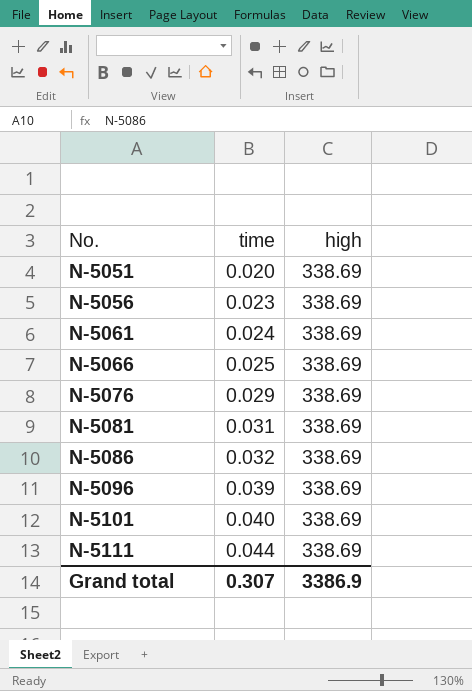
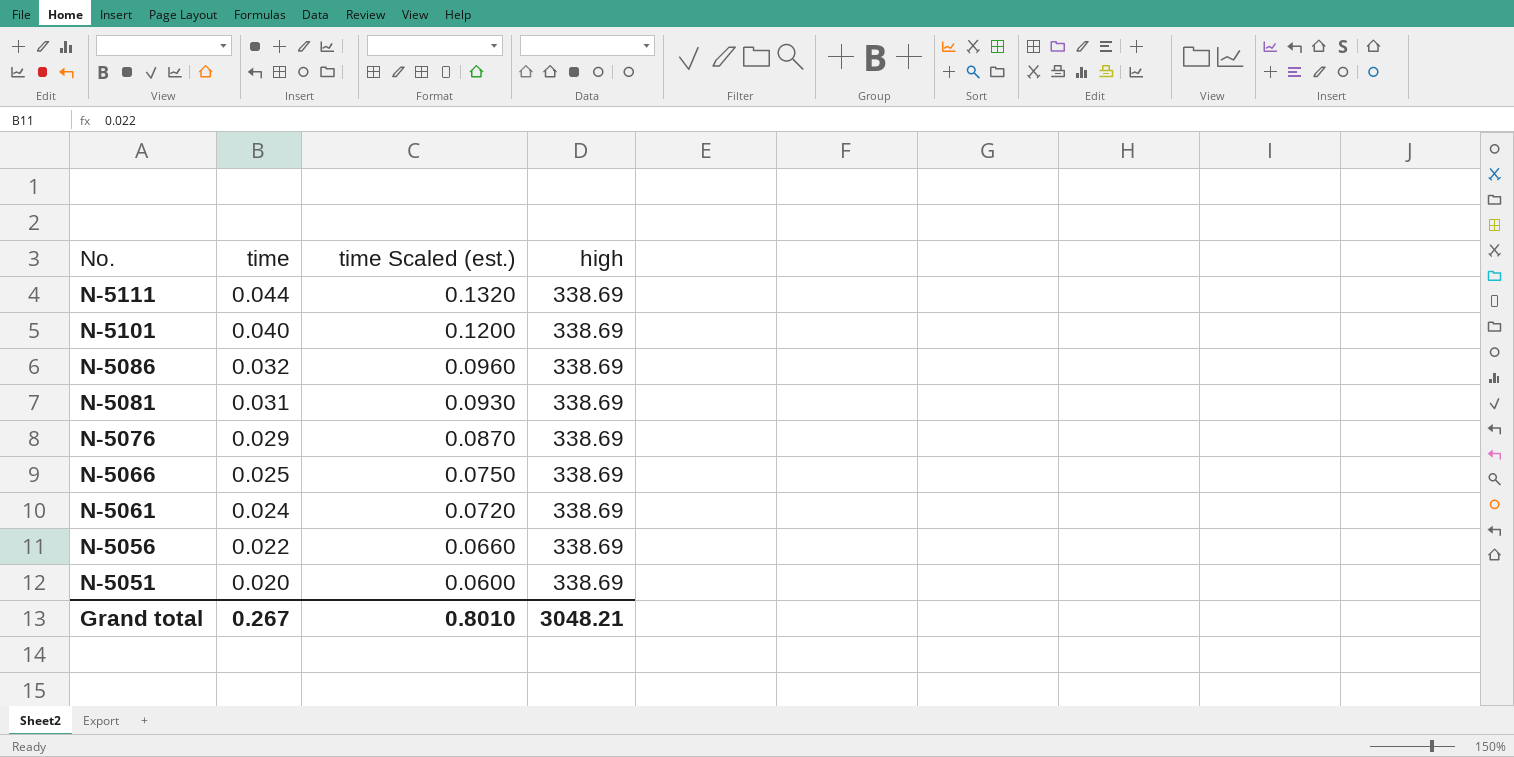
row order: No. ascending -> No. descending
column time Scaled (est.) | formula: none -> [time] * 3
row N-5096: 0.039 | 338.69 -> none
N-5056 | time: 0.023 -> 0.022
Grand total | time: 0.307 -> 0.267
Grand total | high: 3386.9 -> 3048.21

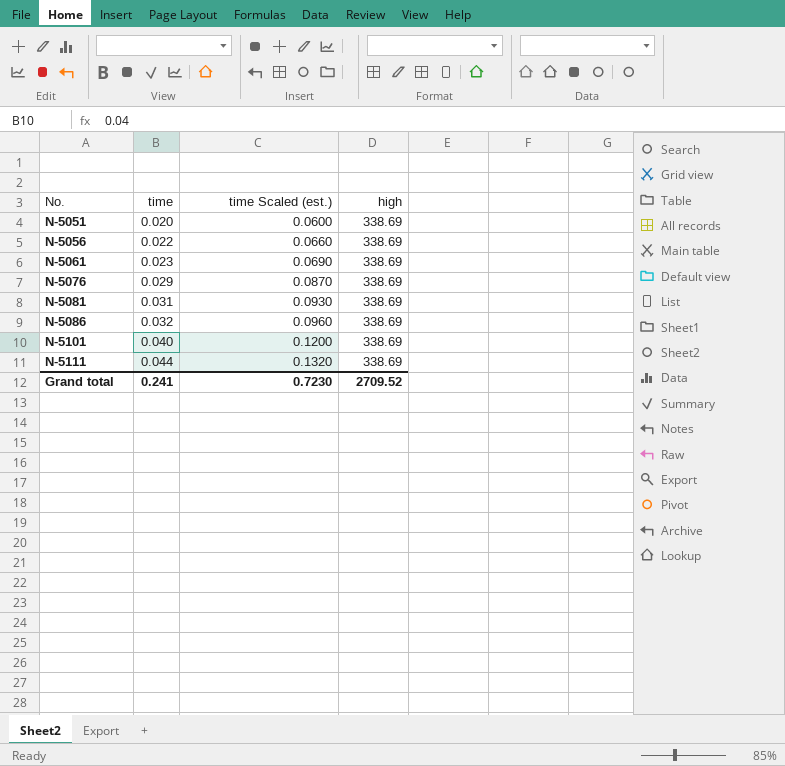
row order: No. descending -> No. ascending
row N-5066: 0.025 | 0.0750 | 338.69 -> none
N-5061 | time: 0.024 -> 0.023
N-5061 | time Scaled (est.): 0.0720 -> 0.0690
Grand total | time: 0.267 -> 0.241
Grand total | time Scaled (est.): 0.8010 -> 0.7230
Grand total | high: 3048.21 -> 2709.52

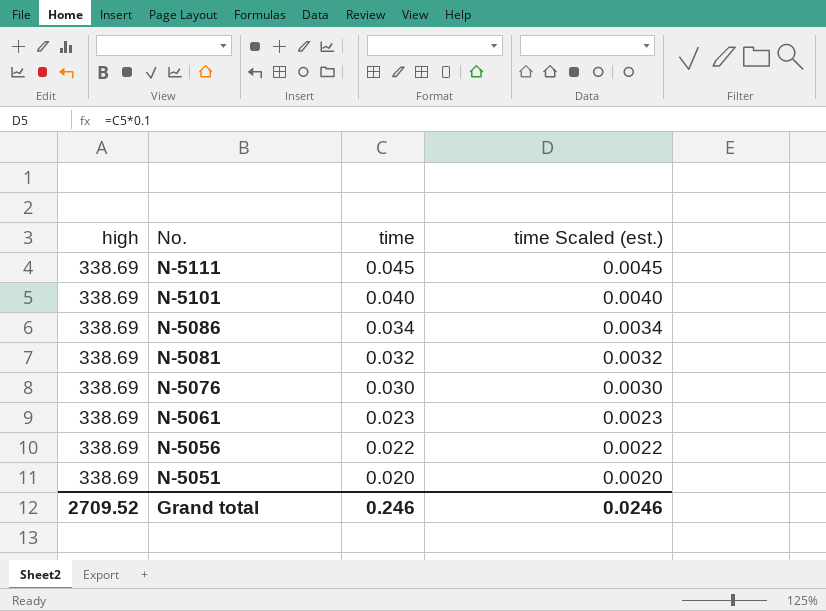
row order: No. ascending -> No. descending
column high | position: 4 -> 1
column time Scaled (est.) | formula: [time] * 3 -> [time] * 0.1
N-5111 | time: 0.044 -> 0.045
N-5086 | time: 0.032 -> 0.034
N-5081 | time: 0.031 -> 0.032
N-5076 | time: 0.029 -> 0.030
Grand total | time: 0.241 -> 0.246
Grand total | time Scaled (est.): 0.7230 -> 0.0246

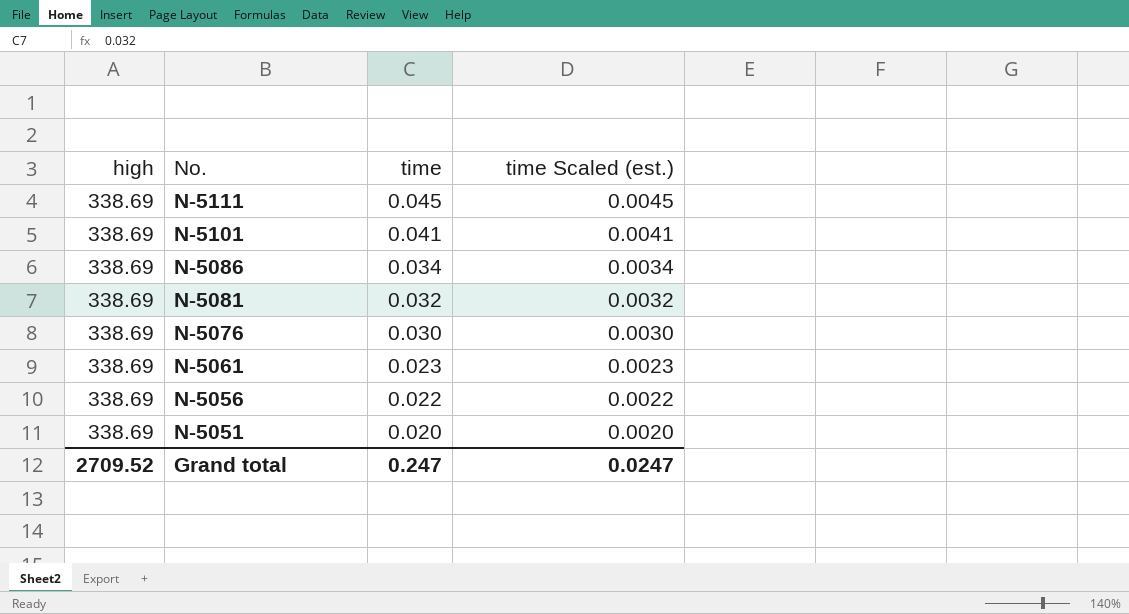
N-5101 | time: 0.040 -> 0.041
N-5101 | time Scaled (est.): 0.0040 -> 0.0041
Grand total | time: 0.246 -> 0.247
Grand total | time Scaled (est.): 0.0246 -> 0.0247

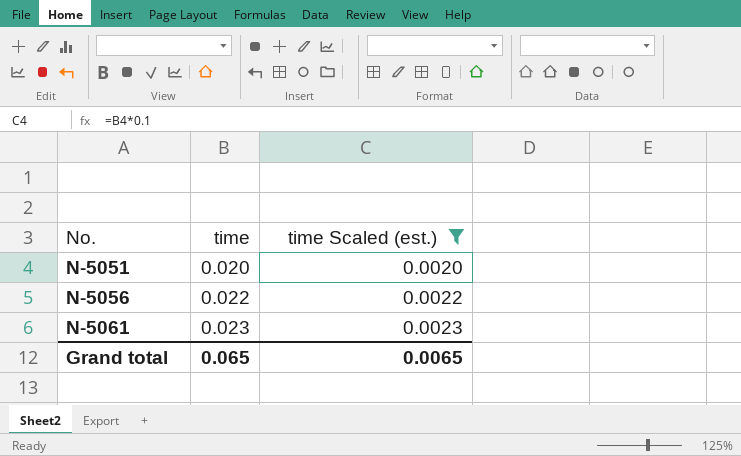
filter: none -> time Scaled (est.) <= 0.0023
row order: No. descending -> No. ascending
column high | position: 1 -> none
Grand total | time: 0.247 -> 0.065
Grand total | time Scaled (est.): 0.0247 -> 0.0065

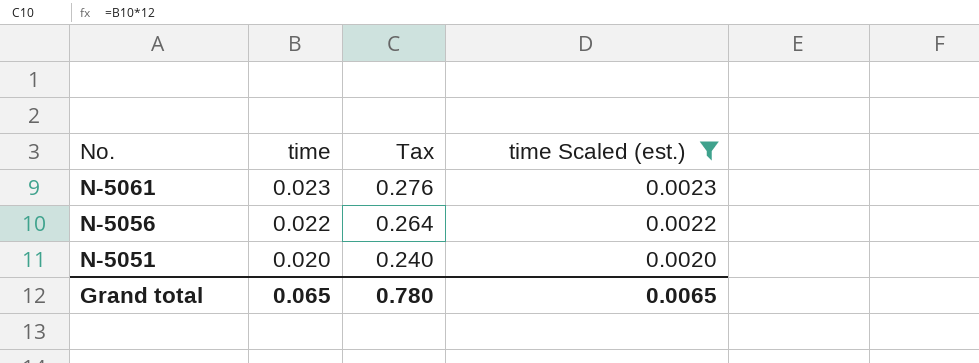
row order: No. ascending -> No. descending
column Tax | formula: none -> [time] * 12

